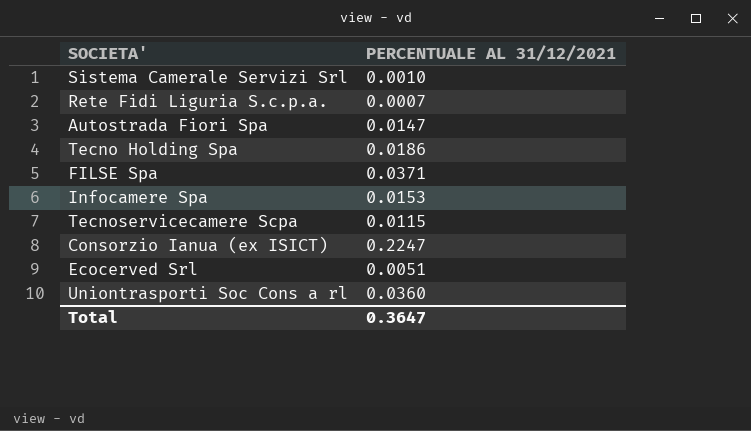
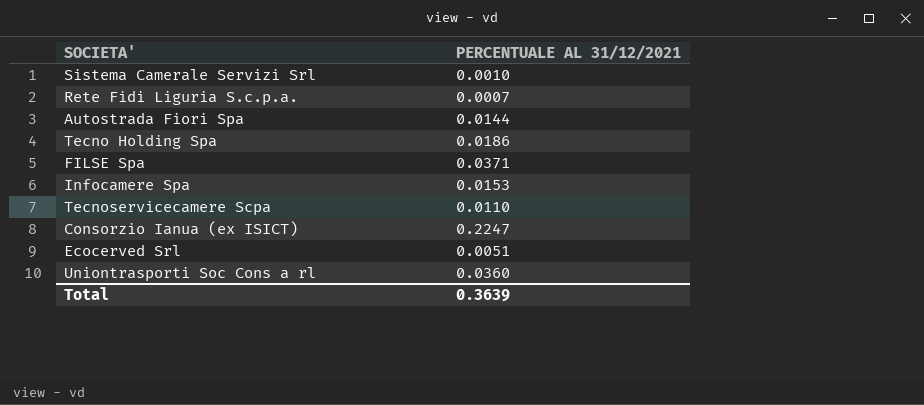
Autostrada Fiori Spa | PERCENTUALE AL 31/12/2021: 0.0147 -> 0.0144
Tecnoservicecamere Scpa | PERCENTUALE AL 31/12/2021: 0.0115 -> 0.0110
Total | PERCENTUALE AL 31/12/2021: 0.3647 -> 0.3639

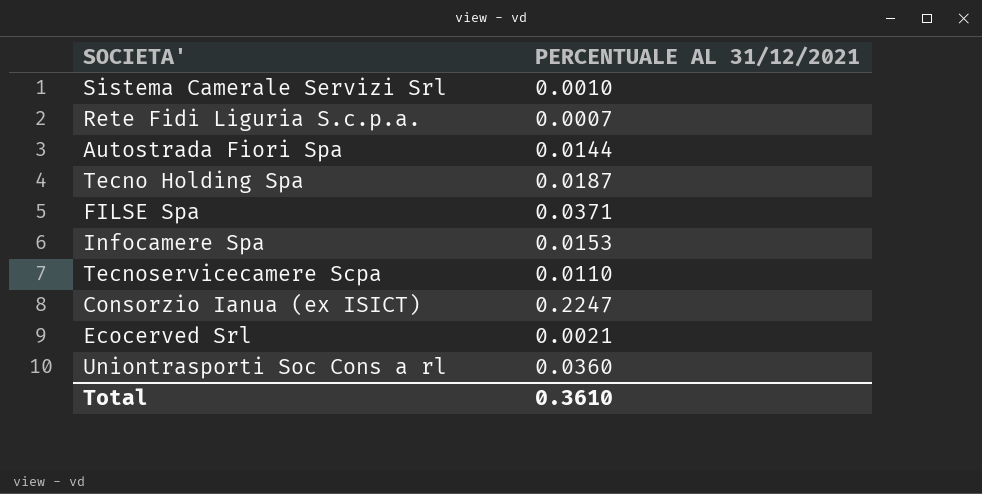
Tecno Holding Spa | PERCENTUALE AL 31/12/2021: 0.0186 -> 0.0187
Ecocerved Srl | PERCENTUALE AL 31/12/2021: 0.0051 -> 0.0021
Total | PERCENTUALE AL 31/12/2021: 0.3639 -> 0.3610

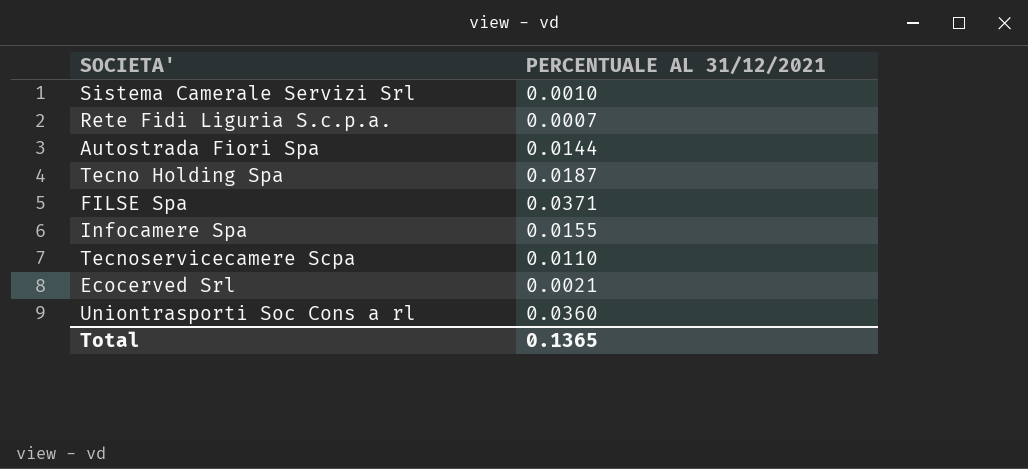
row Consorzio Ianua (ex ISICT): 0.2247 -> none
Infocamere Spa | PERCENTUALE AL 31/12/2021: 0.0153 -> 0.0155
Total | PERCENTUALE AL 31/12/2021: 0.3610 -> 0.1365

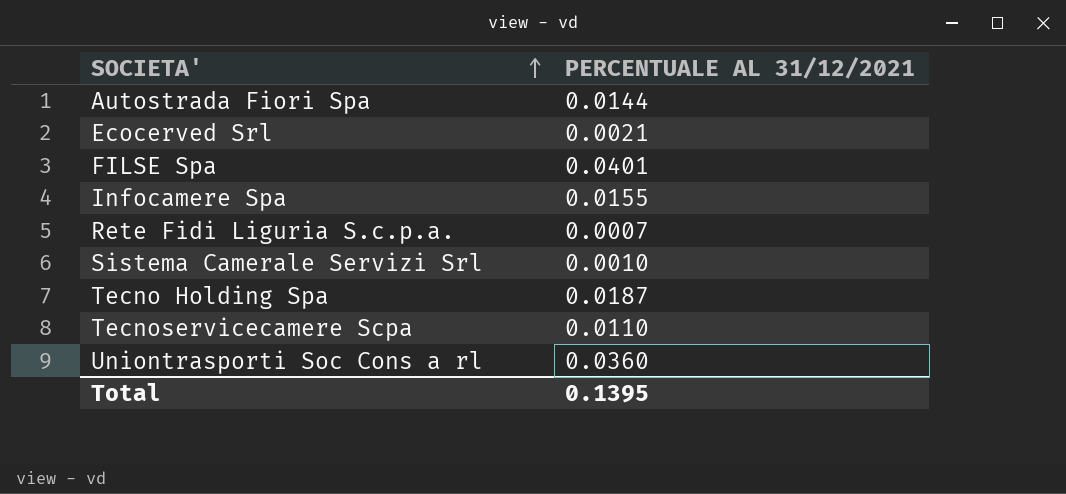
row order: none -> SOCIETA' ascending
FILSE Spa | PERCENTUALE AL 31/12/2021: 0.0371 -> 0.0401
Total | PERCENTUALE AL 31/12/2021: 0.1365 -> 0.1395

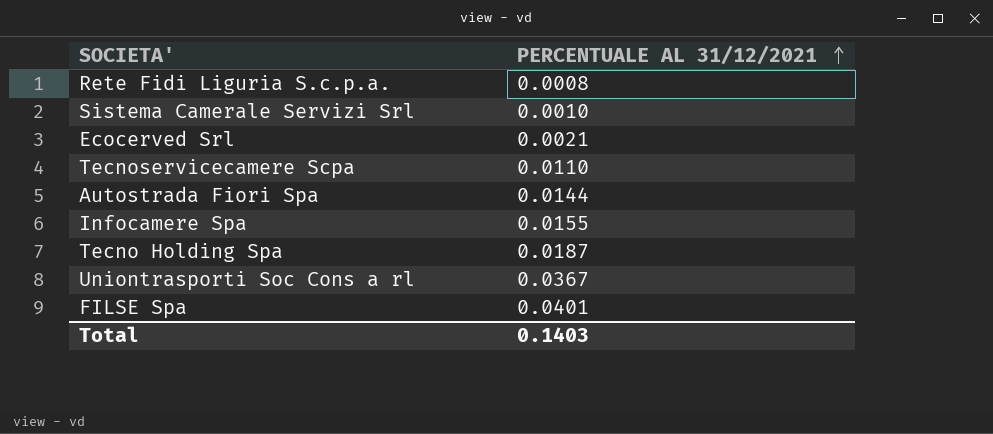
row order: SOCIETA' ascending -> PERCENTUALE AL 31/12/2021 ascending
Rete Fidi Liguria S.c.p.a. | PERCENTUALE AL 31/12/2021: 0.0007 -> 0.0008
Uniontrasporti Soc Cons a rl | PERCENTUALE AL 31/12/2021: 0.0360 -> 0.0367
Total | PERCENTUALE AL 31/12/2021: 0.1395 -> 0.1403

